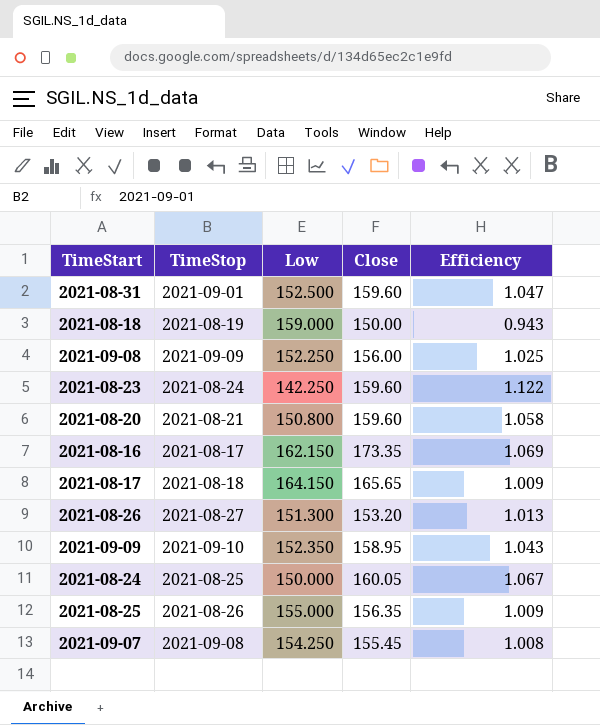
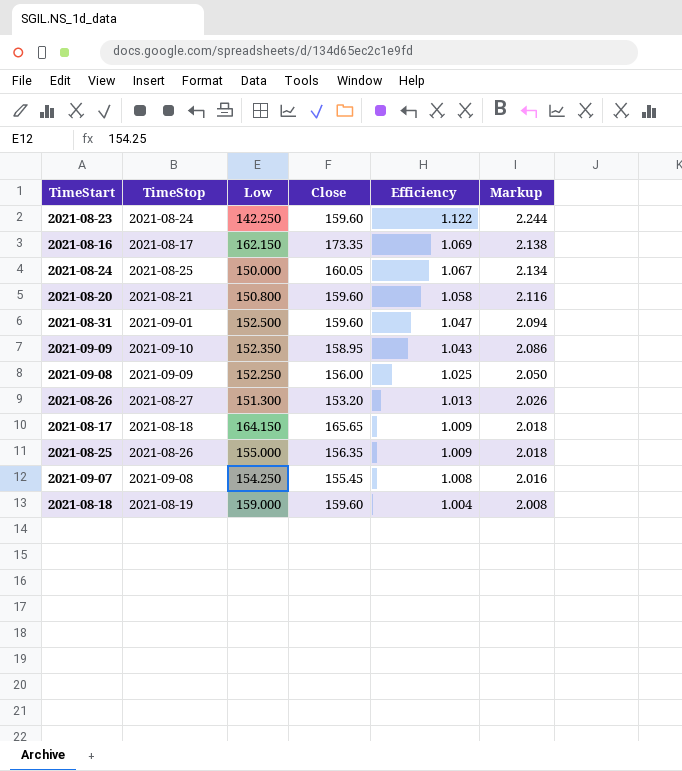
row order: none -> Efficiency descending
column Markup | formula: none -> [Efficiency] * 2
2021-08-18 | Close: 150.00 -> 159.60
2021-08-18 | Efficiency: 0.943 -> 1.004

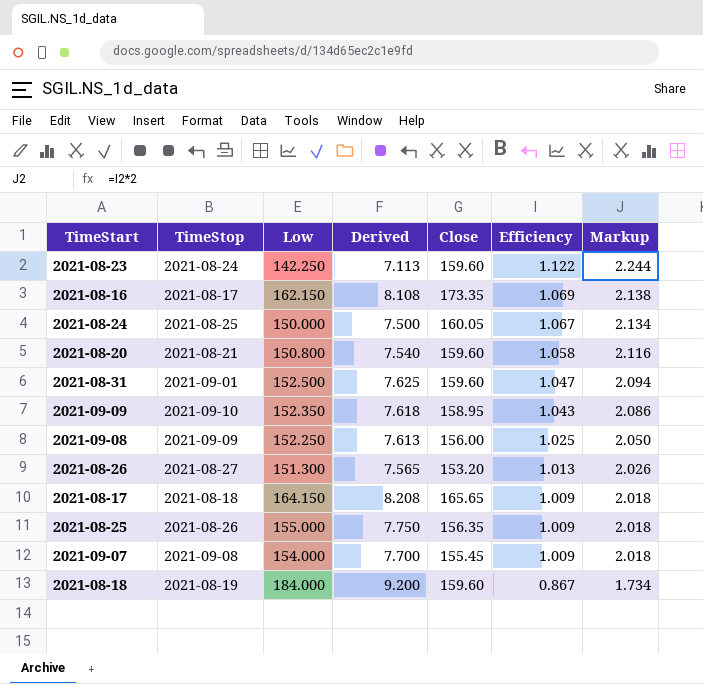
column Derived | formula: none -> [Low] * 0.05
2021-09-07 | Low: 154.250 -> 154.000
2021-09-07 | Efficiency: 1.008 -> 1.009
2021-09-07 | Markup: 2.016 -> 2.018
2021-08-18 | Low: 159.000 -> 184.000
2021-08-18 | Efficiency: 1.004 -> 0.867
2021-08-18 | Markup: 2.008 -> 1.734

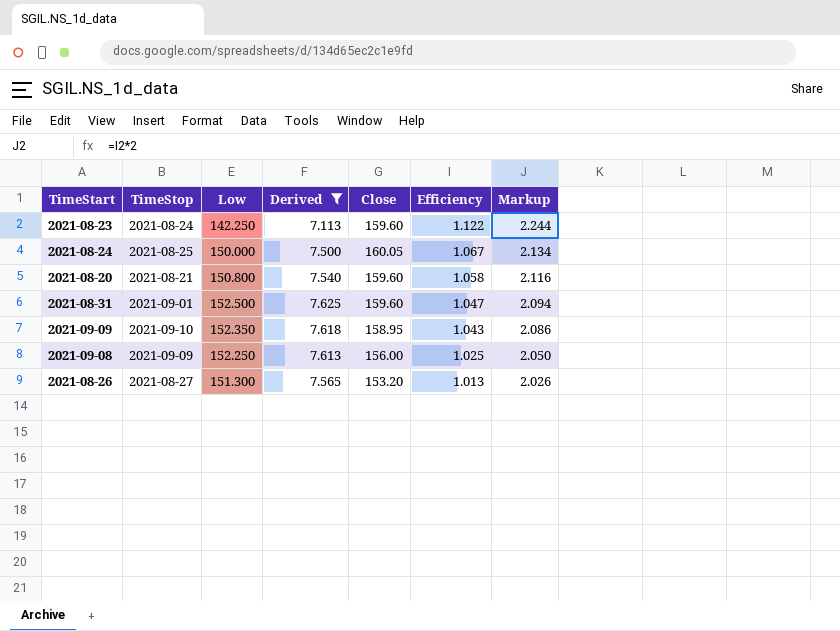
filter: none -> Derived <= 7.625

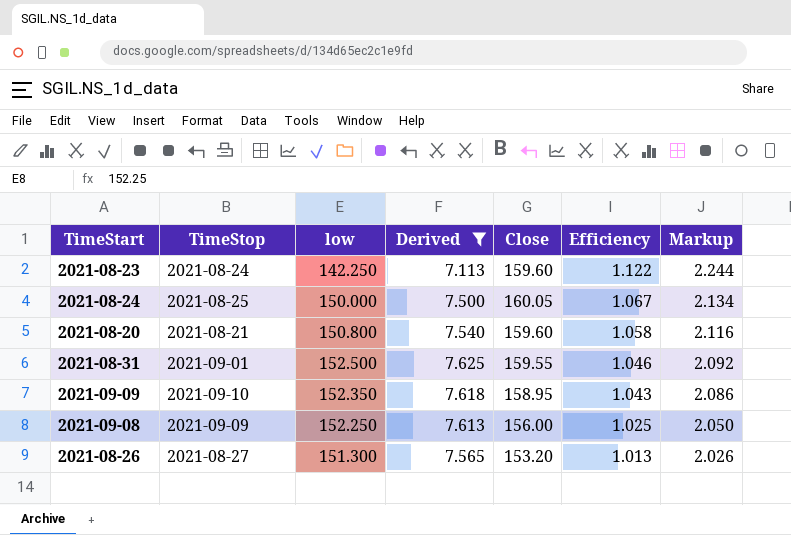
column name: Low -> low
2021-08-31 | Close: 159.60 -> 159.55
2021-08-31 | Efficiency: 1.047 -> 1.046
2021-08-31 | Markup: 2.094 -> 2.092

